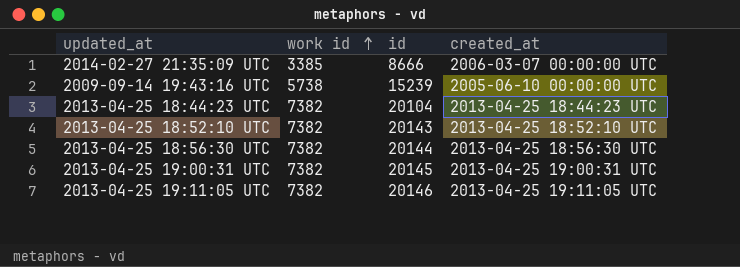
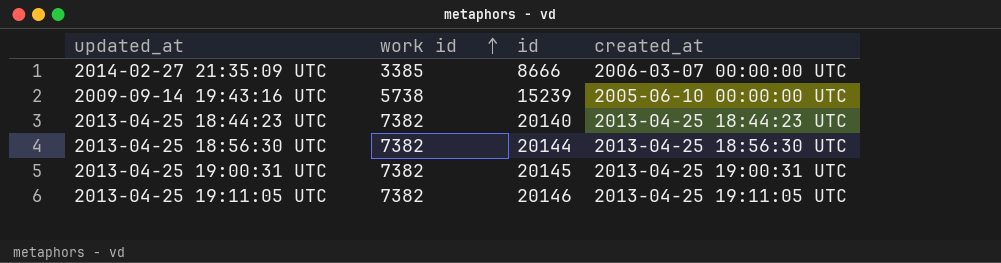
row 2013-04-25 18:52:10 UTC: 7382 | 20143 | 2013-04-25 18:52:10 UTC -> none
2013-04-25 18:44:23 UTC | id: 20104 -> 20140

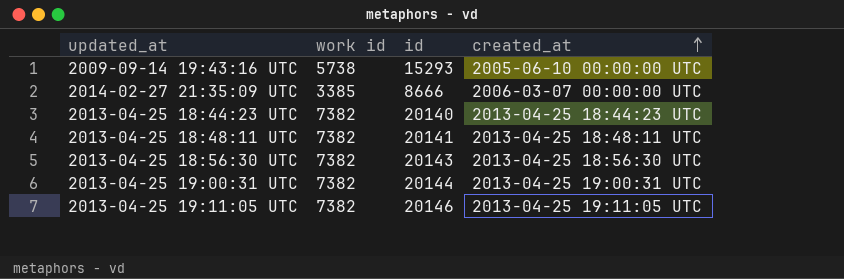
row order: work id ascending -> created_at ascending
2009-09-14 19:43:16 UTC | id: 15239 -> 15293
row 2013-04-25 18:48:11 UTC: none -> 7382 | 20141 | 2013-04-25 18:48:11 UTC
2013-04-25 18:56:30 UTC | id: 20144 -> 20143
2013-04-25 19:00:31 UTC | id: 20145 -> 20144

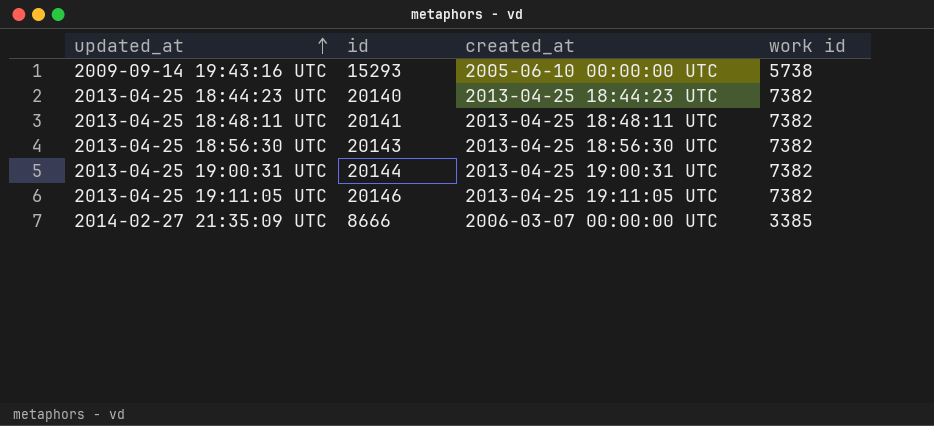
row order: created_at ascending -> updated_at ascending
column work id | position: 2 -> 4

